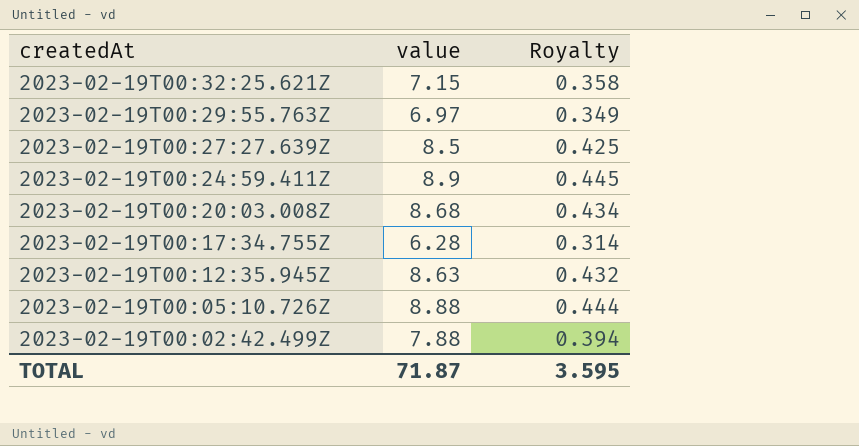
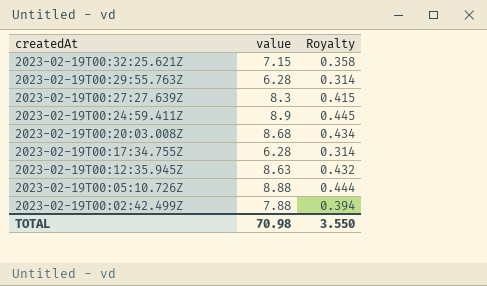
2023-02-19T00:29:55.763Z | value: 6.97 -> 6.28
2023-02-19T00:29:55.763Z | Royalty: 0.349 -> 0.314
2023-02-19T00:27:27.639Z | value: 8.5 -> 8.3
2023-02-19T00:27:27.639Z | Royalty: 0.425 -> 0.415
TOTAL | value: 71.87 -> 70.98
TOTAL | Royalty: 3.595 -> 3.550

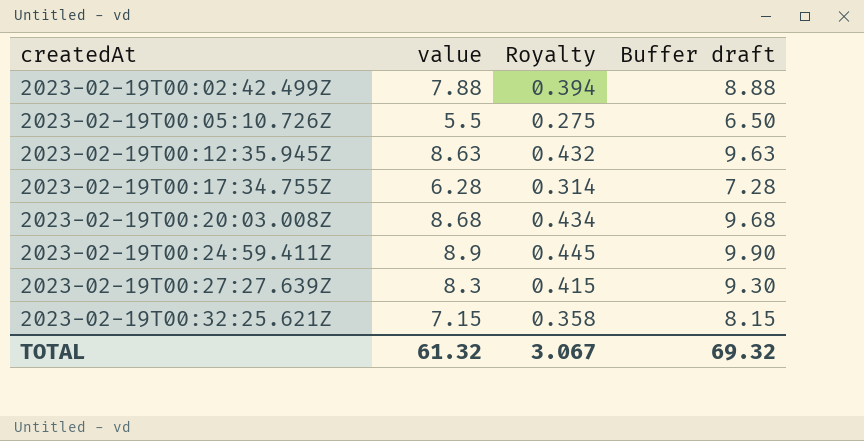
row order: createdAt descending -> createdAt ascending
column Buffer draft | formula: none -> [value] + 1
row 2023-02-19T00:29:55.763Z: 6.28 | 0.314 -> none
2023-02-19T00:05:10.726Z | value: 8.88 -> 5.5
2023-02-19T00:05:10.726Z | Royalty: 0.444 -> 0.275
TOTAL | value: 70.98 -> 61.32
TOTAL | Royalty: 3.550 -> 3.067

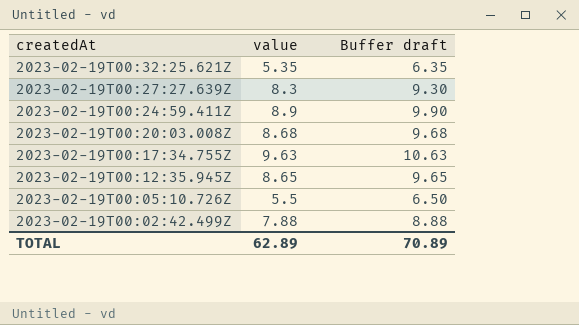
row order: createdAt ascending -> createdAt descending
column Royalty | formula: [value] * 0.05 -> none
2023-02-19T00:32:25.621Z | value: 7.15 -> 5.35
2023-02-19T00:32:25.621Z | Buffer draft: 8.15 -> 6.35
2023-02-19T00:17:34.755Z | value: 6.28 -> 9.63
2023-02-19T00:17:34.755Z | Buffer draft: 7.28 -> 10.63
2023-02-19T00:12:35.945Z | value: 8.63 -> 8.65
2023-02-19T00:12:35.945Z | Buffer draft: 9.63 -> 9.65
TOTAL | value: 61.32 -> 62.89
TOTAL | Buffer draft: 69.32 -> 70.89

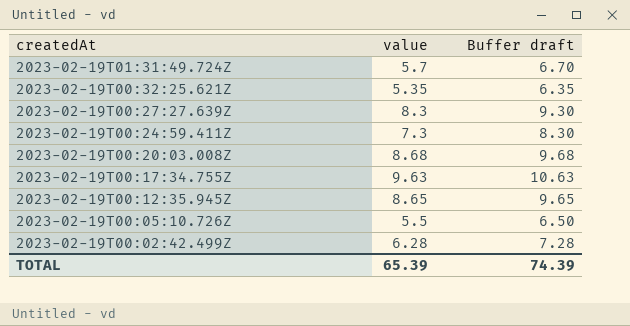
row 2023-02-19T01:31:49.724Z: none -> 5.7 | 6.70
2023-02-19T00:24:59.411Z | value: 8.9 -> 7.3
2023-02-19T00:24:59.411Z | Buffer draft: 9.90 -> 8.30
2023-02-19T00:02:42.499Z | value: 7.88 -> 6.28
2023-02-19T00:02:42.499Z | Buffer draft: 8.88 -> 7.28
TOTAL | value: 62.89 -> 65.39
TOTAL | Buffer draft: 70.89 -> 74.39

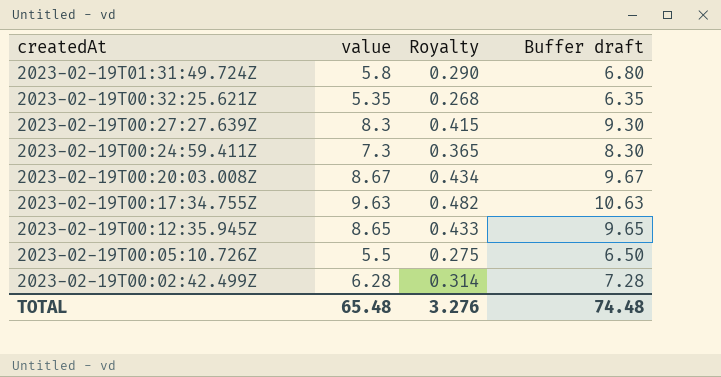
column Royalty | formula: none -> [value] * 0.05
2023-02-19T01:31:49.724Z | value: 5.7 -> 5.8
2023-02-19T01:31:49.724Z | Buffer draft: 6.70 -> 6.80
2023-02-19T00:20:03.008Z | value: 8.68 -> 8.67
2023-02-19T00:20:03.008Z | Buffer draft: 9.68 -> 9.67
TOTAL | value: 65.39 -> 65.48
TOTAL | Buffer draft: 74.39 -> 74.48

